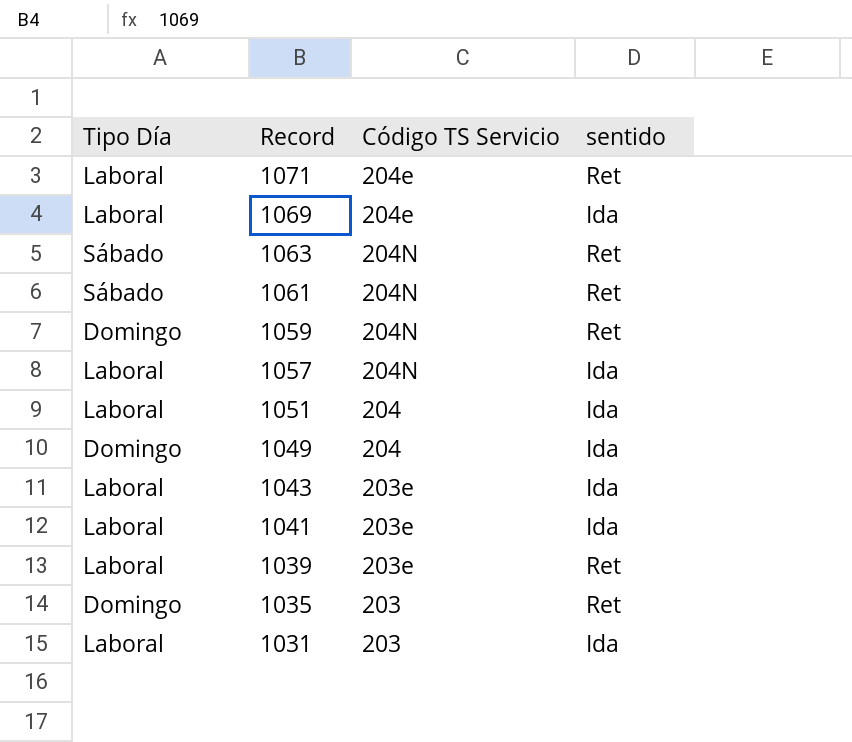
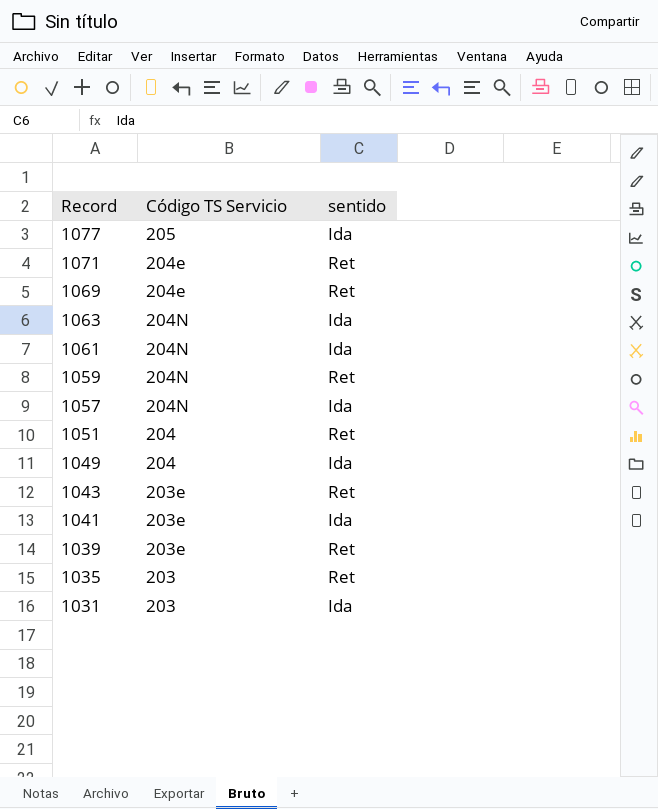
column Tipo Día | position: 1 -> none
row 1077: none -> 205 | Ida
1069 | sentido: Ida -> Ret
1063 | sentido: Ret -> Ida
1061 | sentido: Ret -> Ida
1051 | sentido: Ida -> Ret
1043 | sentido: Ida -> Ret

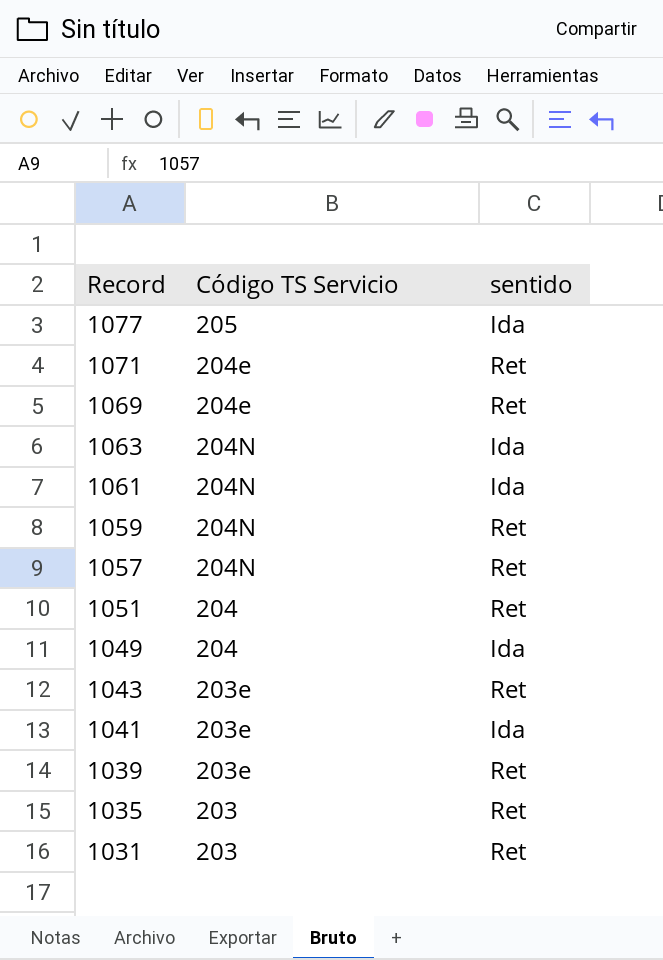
1057 | sentido: Ida -> Ret
1031 | sentido: Ida -> Ret

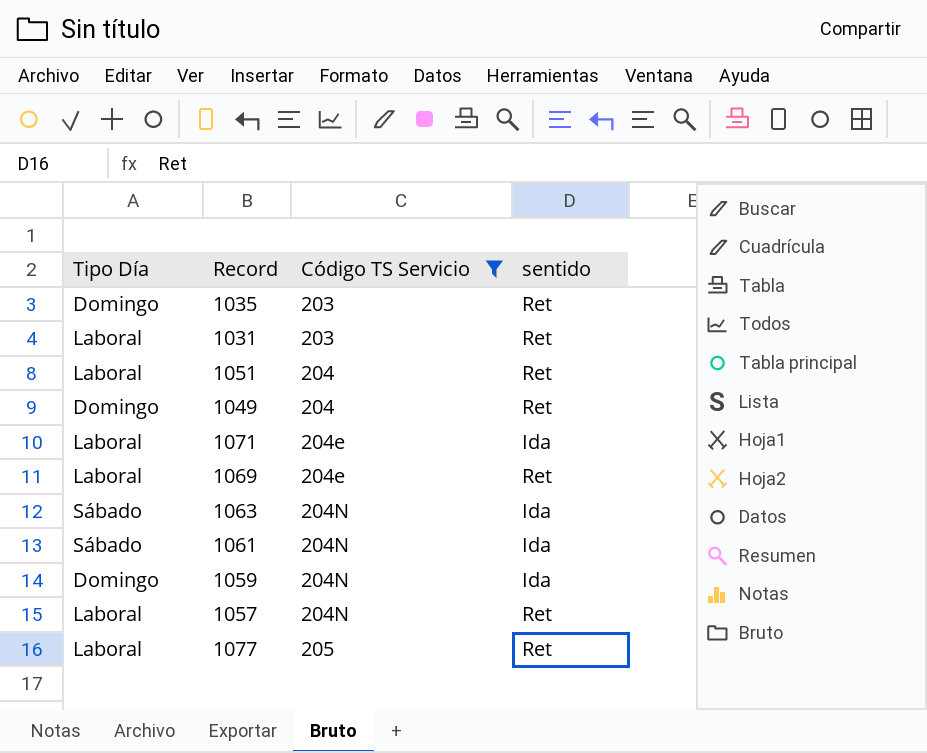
filter: none -> Código TS Servicio != 203e
row order: Record descending -> Código TS Servicio ascending
column Tipo Día | position: none -> 1
1049 | sentido: Ida -> Ret
1071 | sentido: Ret -> Ida
1059 | sentido: Ret -> Ida
1077 | sentido: Ida -> Ret

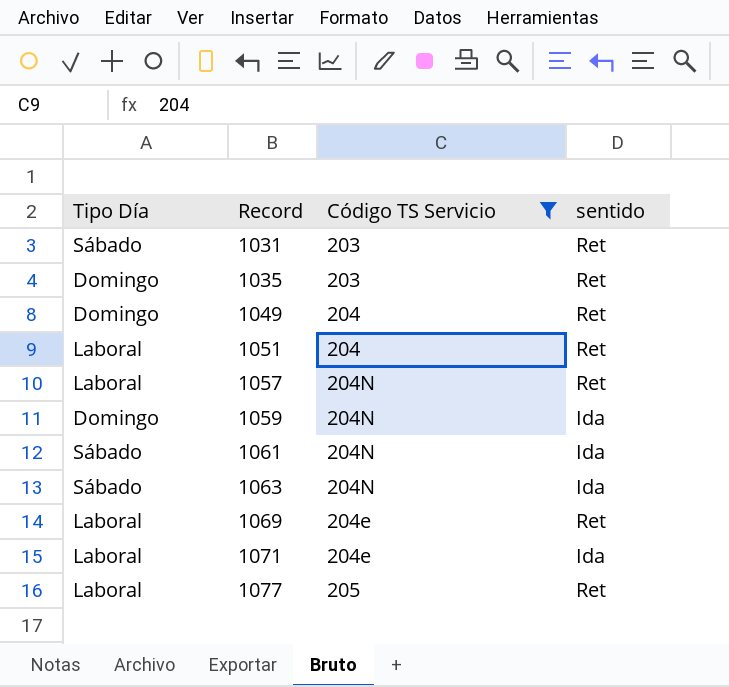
row order: Código TS Servicio ascending -> Record ascending
1031 | Tipo Día: Laboral -> Sábado

